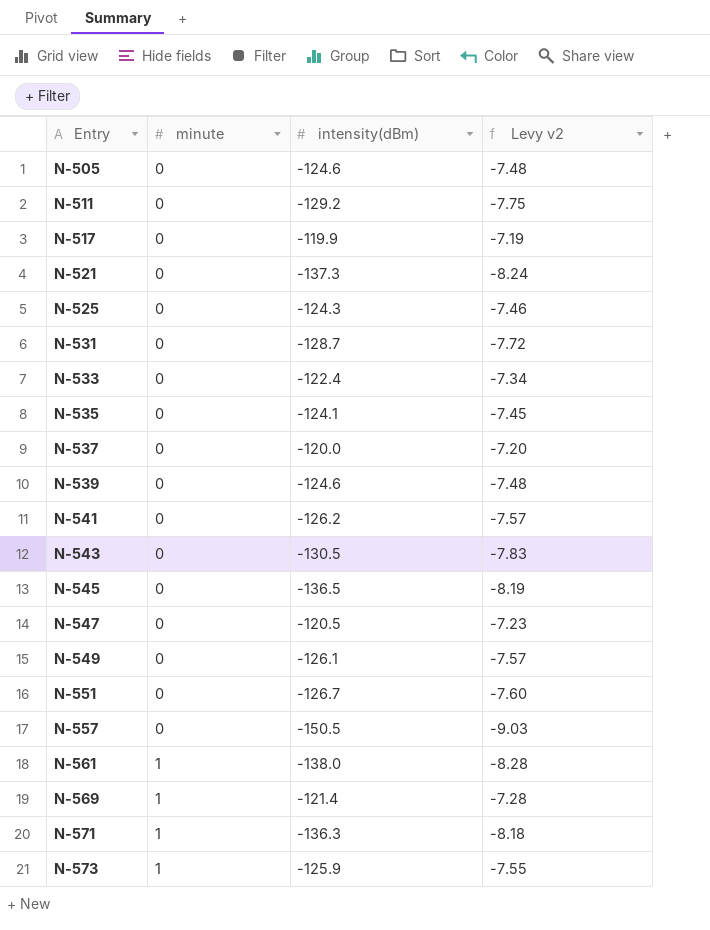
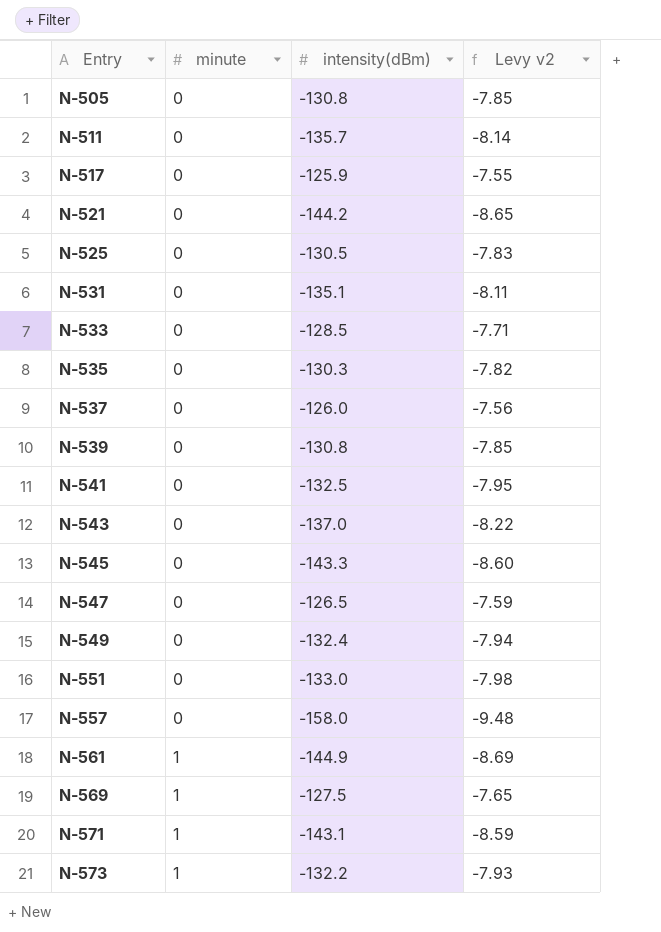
N-505 | intensity(dBm): -124.6 -> -130.8
N-505 | Levy v2: -7.48 -> -7.85
N-511 | intensity(dBm): -129.2 -> -135.7
N-511 | Levy v2: -7.75 -> -8.14
N-517 | intensity(dBm): -119.9 -> -125.9
N-517 | Levy v2: -7.19 -> -7.55
N-521 | intensity(dBm): -137.3 -> -144.2
N-521 | Levy v2: -8.24 -> -8.65
N-525 | intensity(dBm): -124.3 -> -130.5
N-525 | Levy v2: -7.46 -> -7.83
N-531 | intensity(dBm): -128.7 -> -135.1
N-531 | Levy v2: -7.72 -> -8.11
N-533 | intensity(dBm): -122.4 -> -128.5
N-533 | Levy v2: -7.34 -> -7.71
N-535 | intensity(dBm): -124.1 -> -130.3
N-535 | Levy v2: -7.45 -> -7.82
N-537 | intensity(dBm): -120.0 -> -126.0
N-537 | Levy v2: -7.20 -> -7.56
N-539 | intensity(dBm): -124.6 -> -130.8
N-539 | Levy v2: -7.48 -> -7.85
N-541 | intensity(dBm): -126.2 -> -132.5
N-541 | Levy v2: -7.57 -> -7.95
N-543 | intensity(dBm): -130.5 -> -137.0
N-543 | Levy v2: -7.83 -> -8.22
N-545 | intensity(dBm): -136.5 -> -143.3
N-545 | Levy v2: -8.19 -> -8.60
N-547 | intensity(dBm): -120.5 -> -126.5
N-547 | Levy v2: -7.23 -> -7.59
N-549 | intensity(dBm): -126.1 -> -132.4
N-549 | Levy v2: -7.57 -> -7.94
N-551 | intensity(dBm): -126.7 -> -133.0
N-551 | Levy v2: -7.60 -> -7.98
N-557 | intensity(dBm): -150.5 -> -158.0
N-557 | Levy v2: -9.03 -> -9.48
N-561 | intensity(dBm): -138.0 -> -144.9
N-561 | Levy v2: -8.28 -> -8.69
N-569 | intensity(dBm): -121.4 -> -127.5
N-569 | Levy v2: -7.28 -> -7.65
N-571 | intensity(dBm): -136.3 -> -143.1
N-571 | Levy v2: -8.18 -> -8.59
N-573 | intensity(dBm): -125.9 -> -132.2
N-573 | Levy v2: -7.55 -> -7.93

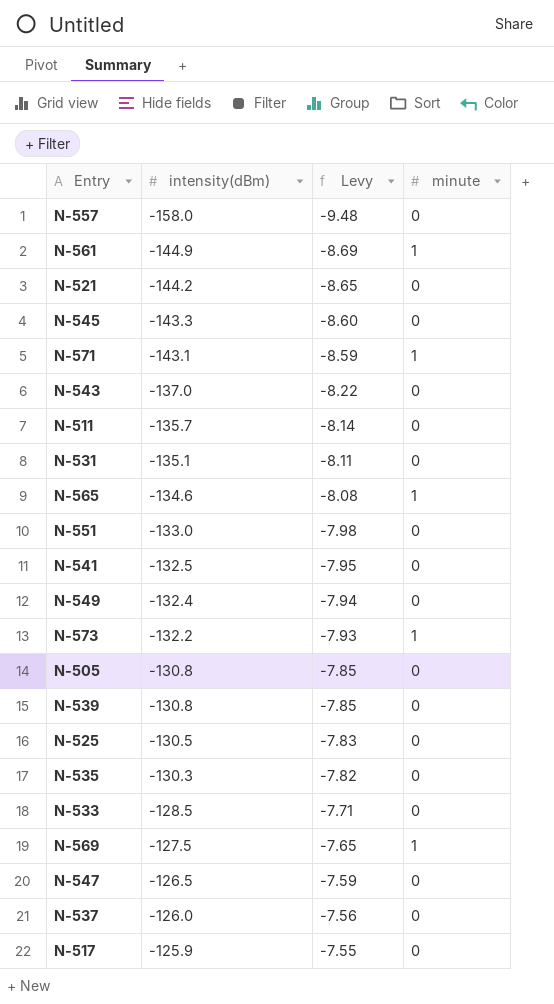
row order: Entry ascending -> intensity(dBm) ascending
column name: Levy v2 -> Levy
column minute | position: 2 -> 4
row N-565: none -> -134.6 | -8.08 | 1

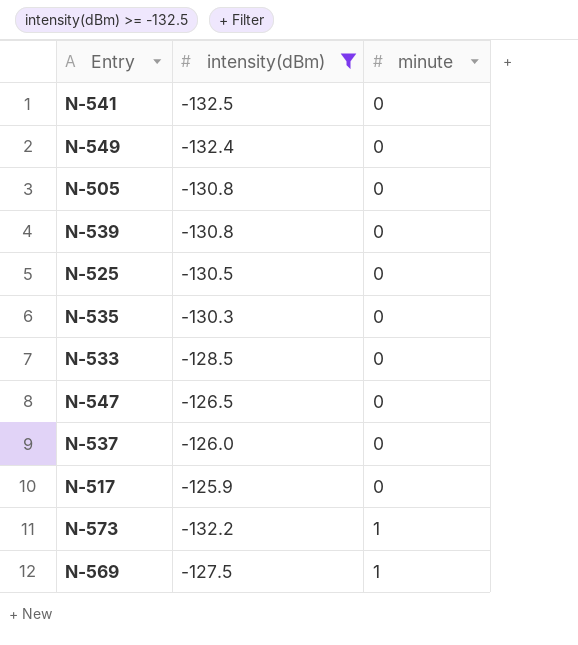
filter: none -> intensity(dBm) >= -132.5
row order: intensity(dBm) ascending -> minute ascending
column Levy | formula: [intensity(dBm)] * 0.06 -> none

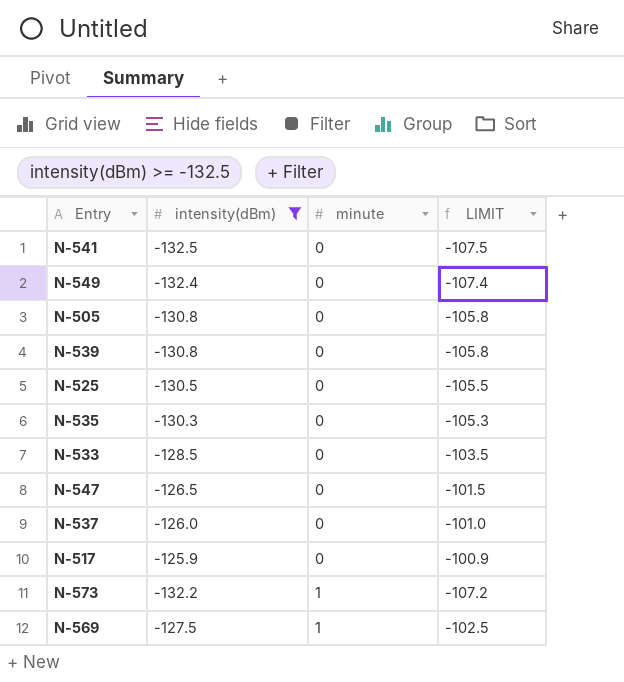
column LIMIT | formula: none -> [intensity(dBm)] + 25

